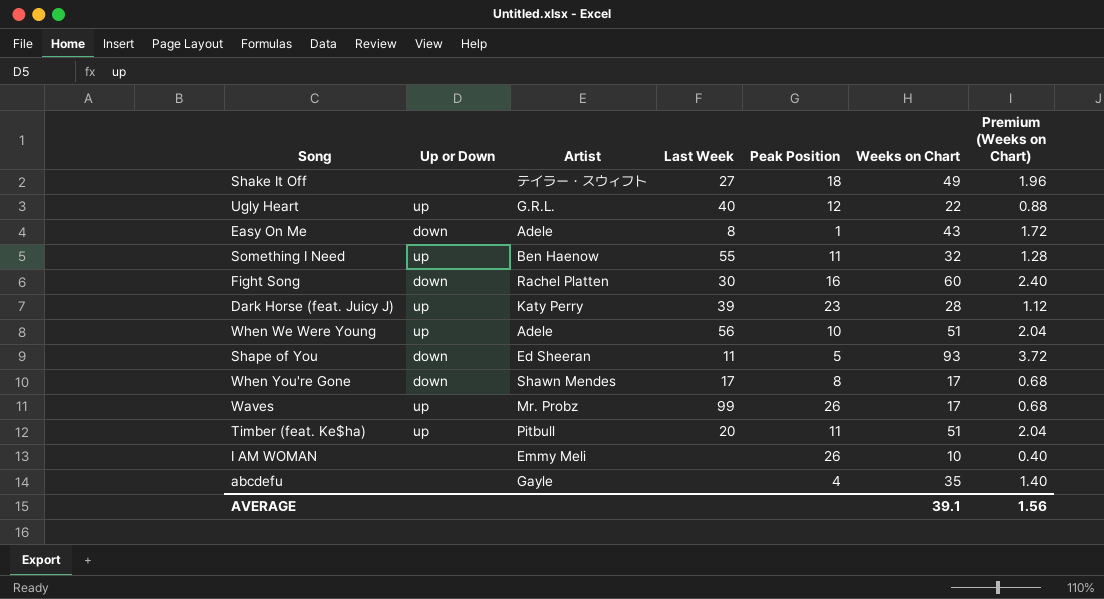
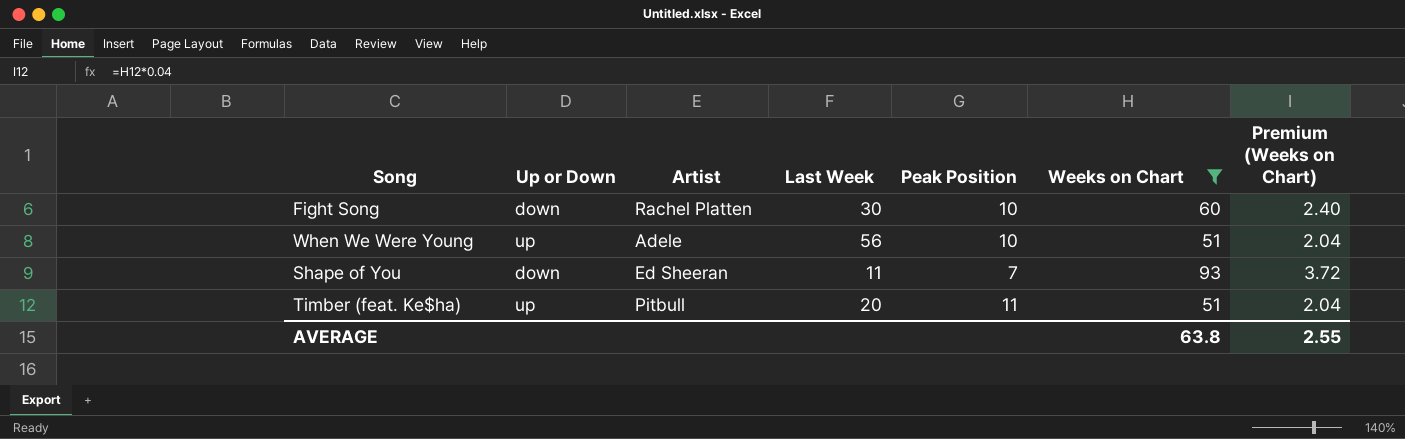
filter: none -> Weeks on Chart >= 51
Fight Song | Peak Position: 16 -> 10
Shape of You | Peak Position: 5 -> 7
AVERAGE | Weeks on Chart: 39.1 -> 63.8
AVERAGE | Premium (Weeks on Chart): 1.56 -> 2.55

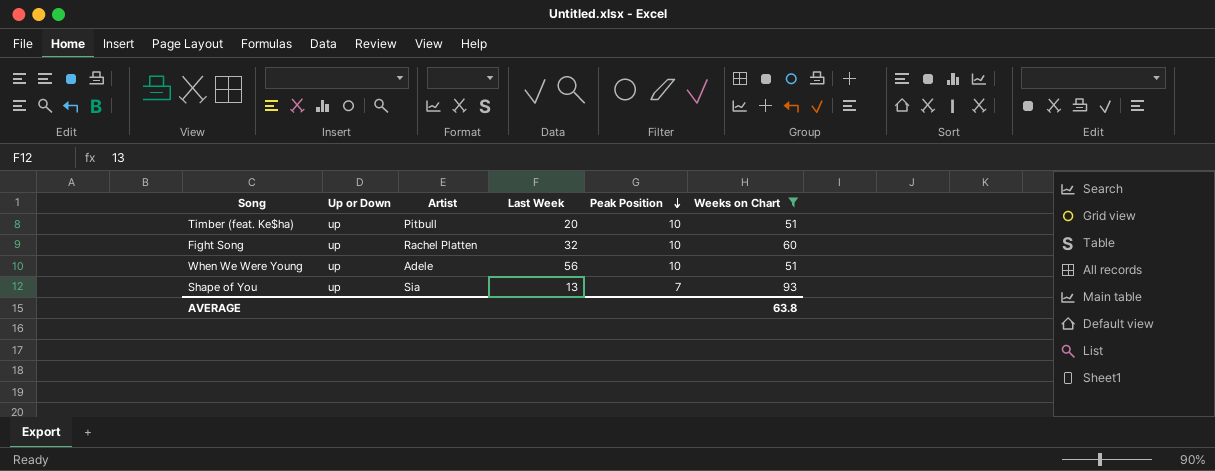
row order: none -> Peak Position descending
column Premium (Weeks on Chart) | formula: [Weeks on Chart] * 0.04 -> none
Timber (feat. Ke$ha) | Peak Position: 11 -> 10
Fight Song | Up or Down: down -> up
Fight Song | Last Week: 30 -> 32
Shape of You | Up or Down: down -> up
Shape of You | Artist: Ed Sheeran -> Sia
Shape of You | Last Week: 11 -> 13

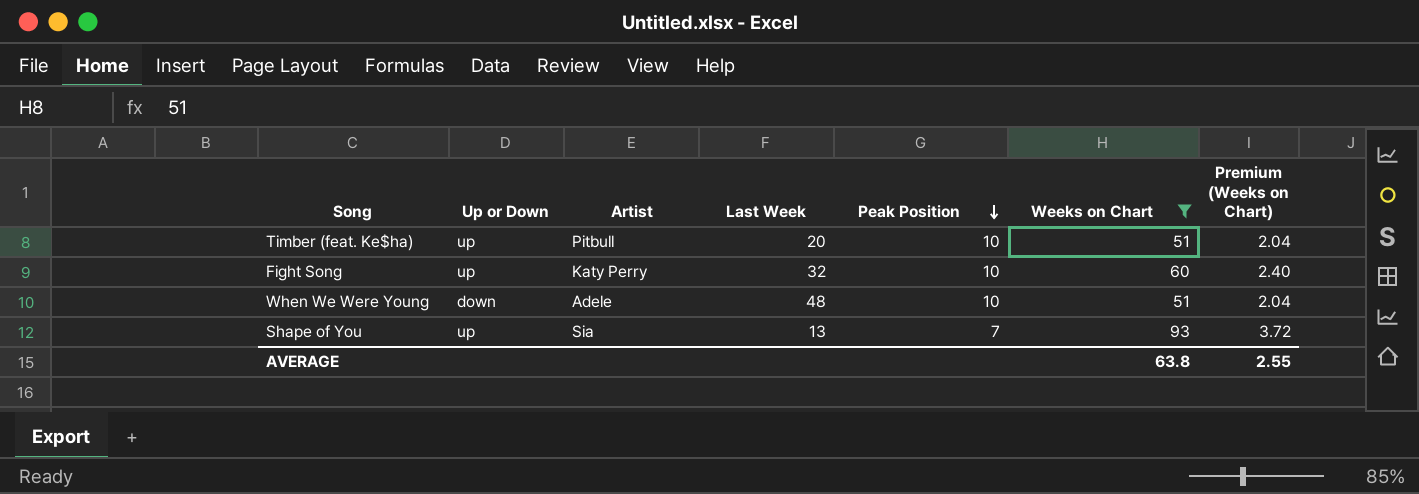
column Premium (Weeks on Chart) | formula: none -> [Weeks on Chart] * 0.04
Fight Song | Artist: Rachel Platten -> Katy Perry
When We Were Young | Up or Down: up -> down
When We Were Young | Last Week: 56 -> 48

